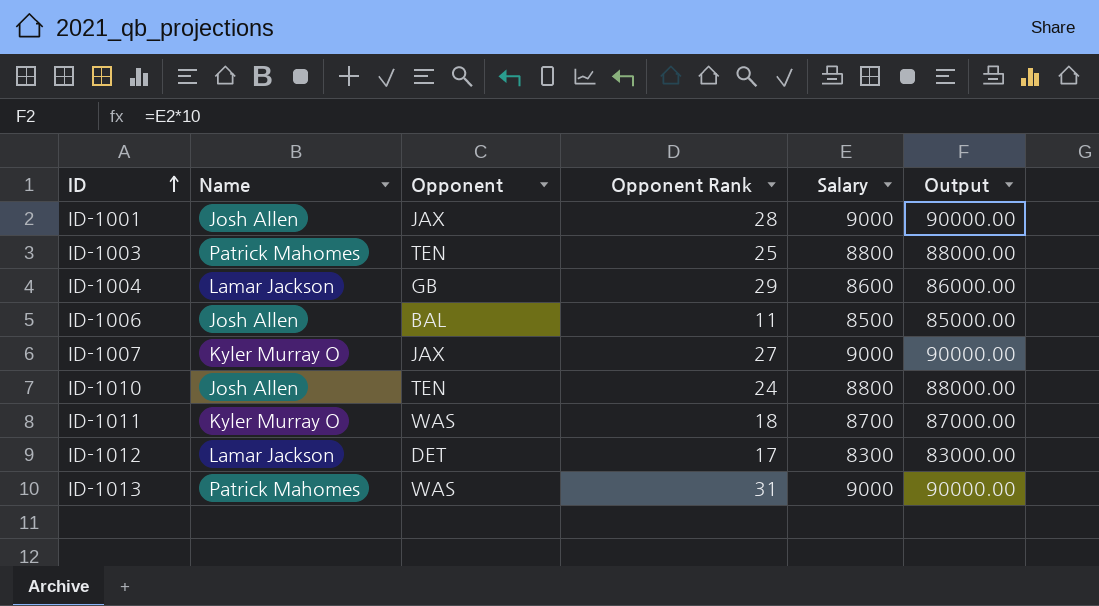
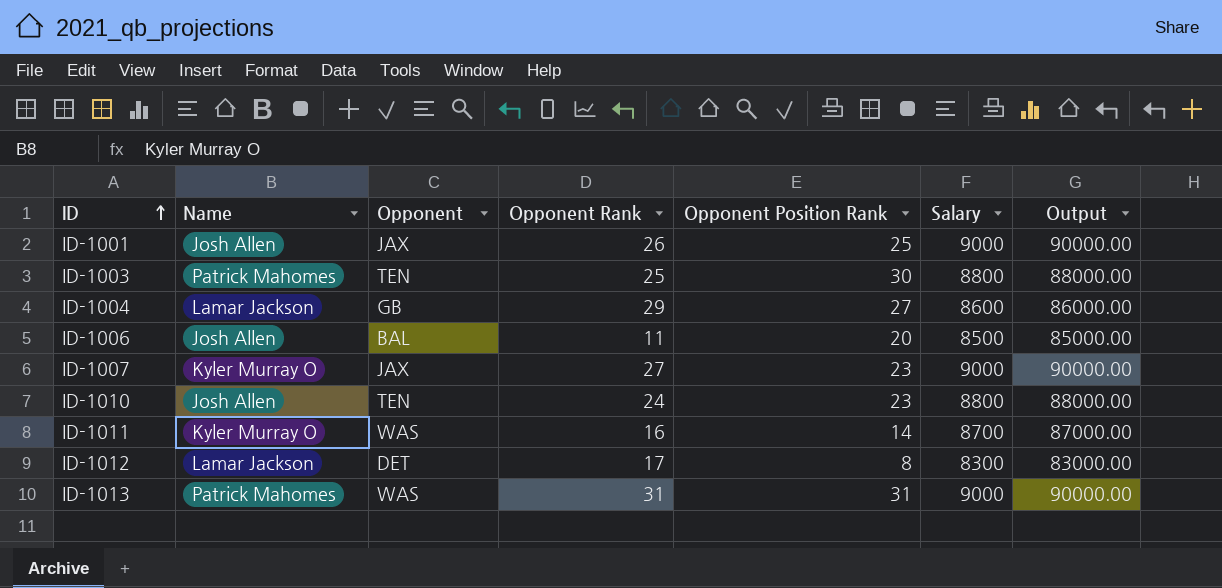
column Opponent Position Rank | position: none -> 5
ID-1001 | Opponent Rank: 28 -> 26
ID-1011 | Opponent Rank: 18 -> 16

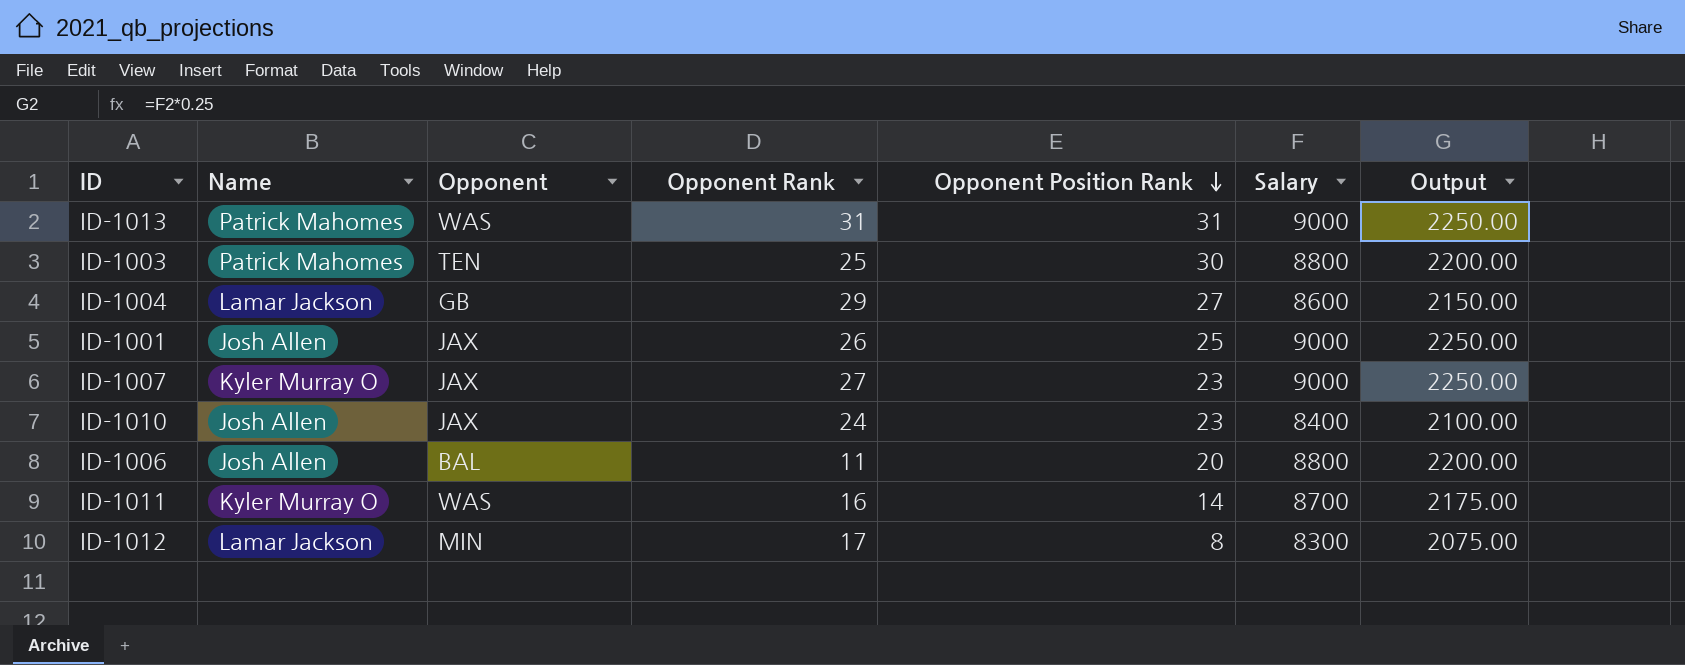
row order: ID ascending -> Opponent Position Rank descending
column Output | formula: [Salary] * 10 -> [Salary] * 0.25
ID-1010 | Opponent: TEN -> JAX
ID-1010 | Salary: 8800 -> 8400
ID-1006 | Salary: 8500 -> 8800
ID-1012 | Opponent: DET -> MIN

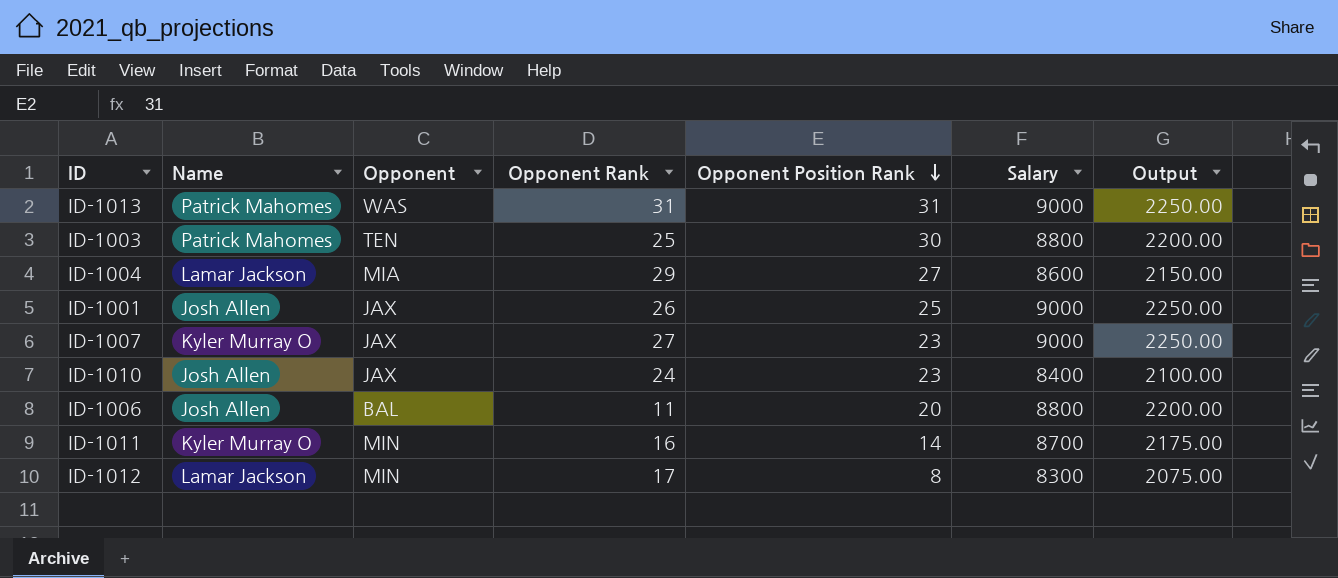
ID-1004 | Opponent: GB -> MIA
ID-1011 | Opponent: WAS -> MIN

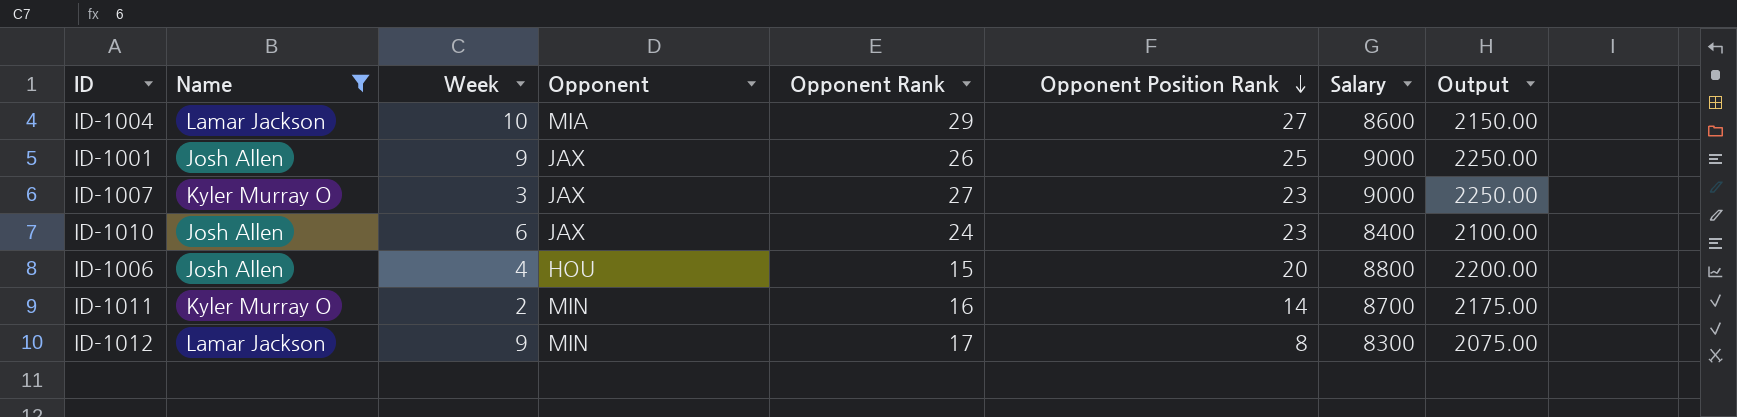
filter: none -> Name != Patrick Mahomes
column Week | position: none -> 3
ID-1006 | Opponent: BAL -> HOU
ID-1006 | Opponent Rank: 11 -> 15

